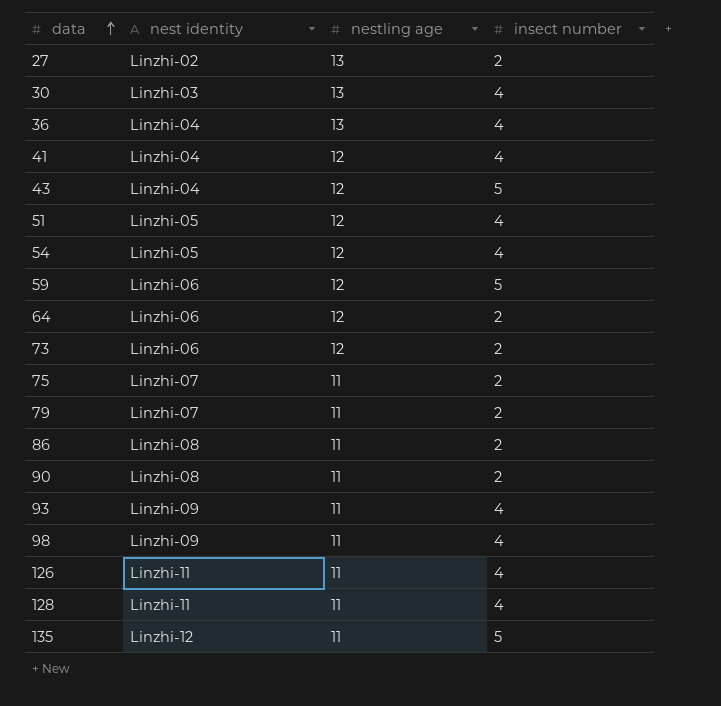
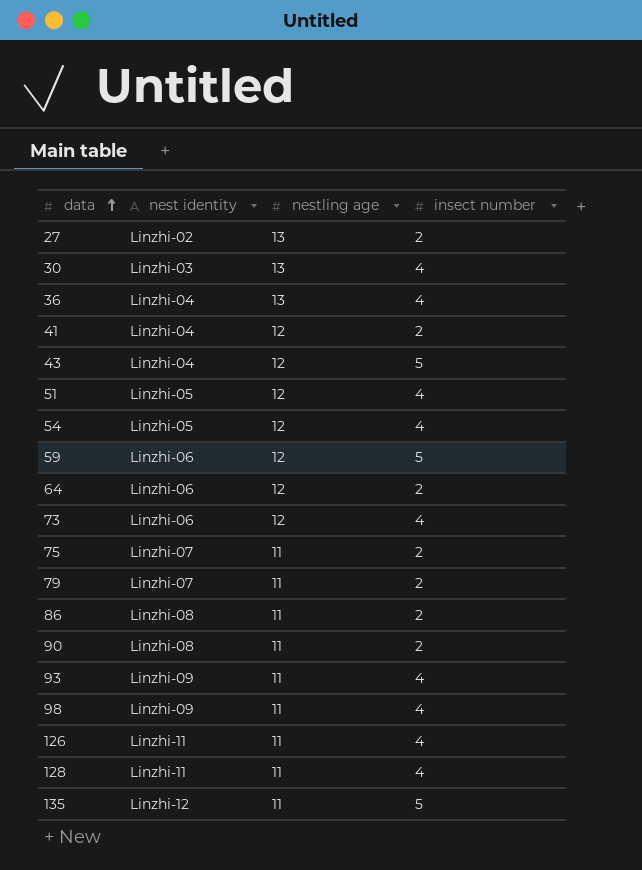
41 | insect number: 4 -> 2
73 | insect number: 2 -> 4

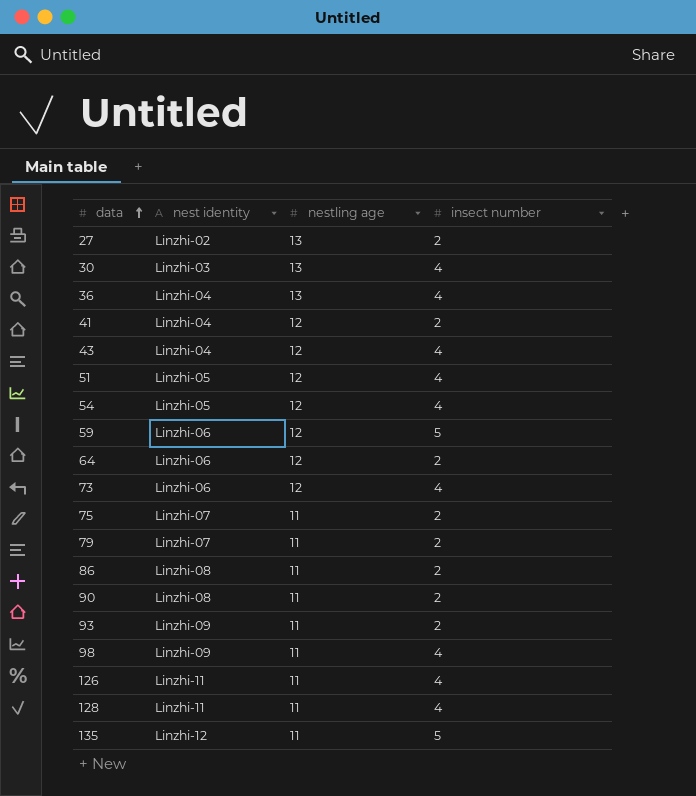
43 | insect number: 5 -> 4
93 | insect number: 4 -> 2

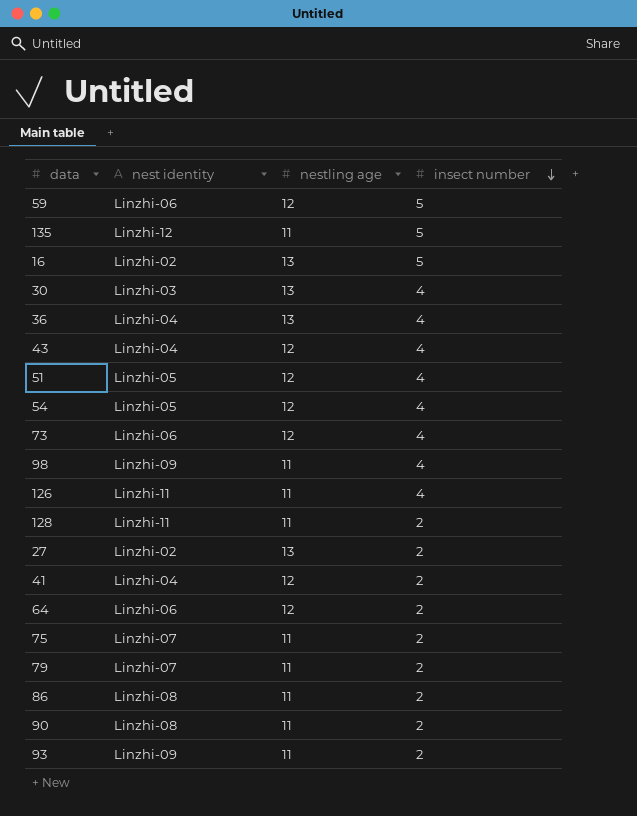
row order: data ascending -> insect number descending
row 16: none -> Linzhi-02 | 13 | 5
128 | insect number: 4 -> 2

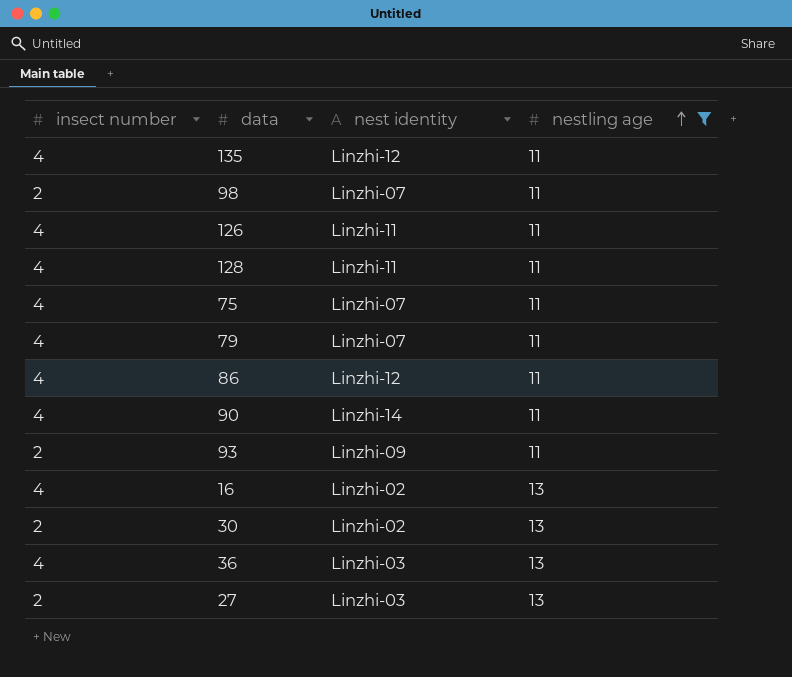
filter: none -> nestling age != 12
row order: insect number descending -> nestling age ascending
column insect number | position: 4 -> 1
135 | insect number: 5 -> 4
98 | insect number: 4 -> 2
98 | nest identity: Linzhi-09 -> Linzhi-07
128 | insect number: 2 -> 4
75 | insect number: 2 -> 4
79 | insect number: 2 -> 4
86 | insect number: 2 -> 4
86 | nest identity: Linzhi-08 -> Linzhi-12
90 | insect number: 2 -> 4
90 | nest identity: Linzhi-08 -> Linzhi-14
16 | insect number: 5 -> 4
30 | insect number: 4 -> 2
30 | nest identity: Linzhi-03 -> Linzhi-02
36 | nest identity: Linzhi-04 -> Linzhi-03
27 | nest identity: Linzhi-02 -> Linzhi-03

